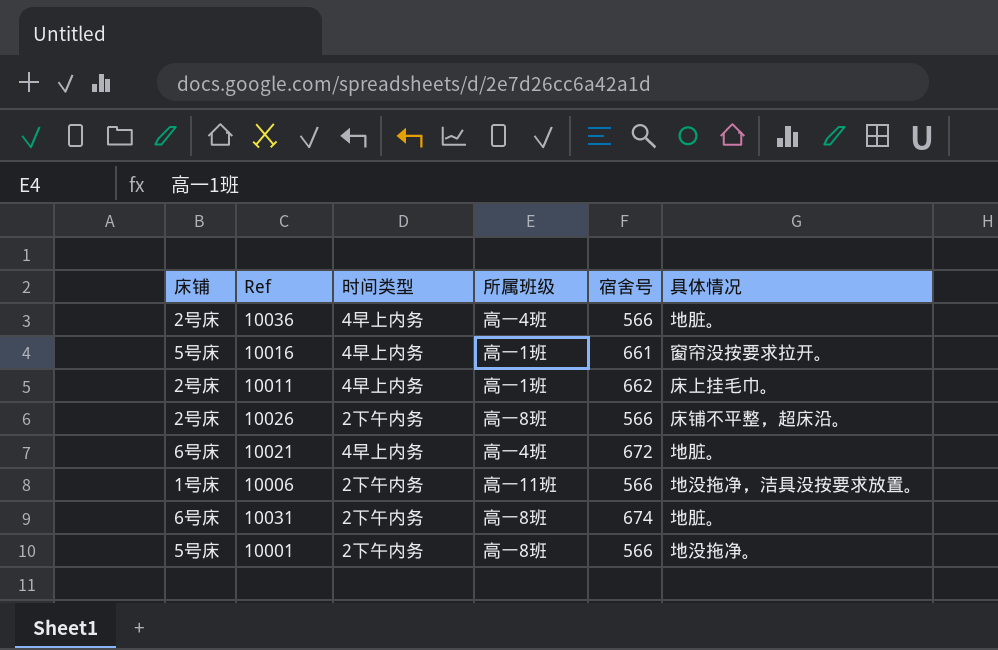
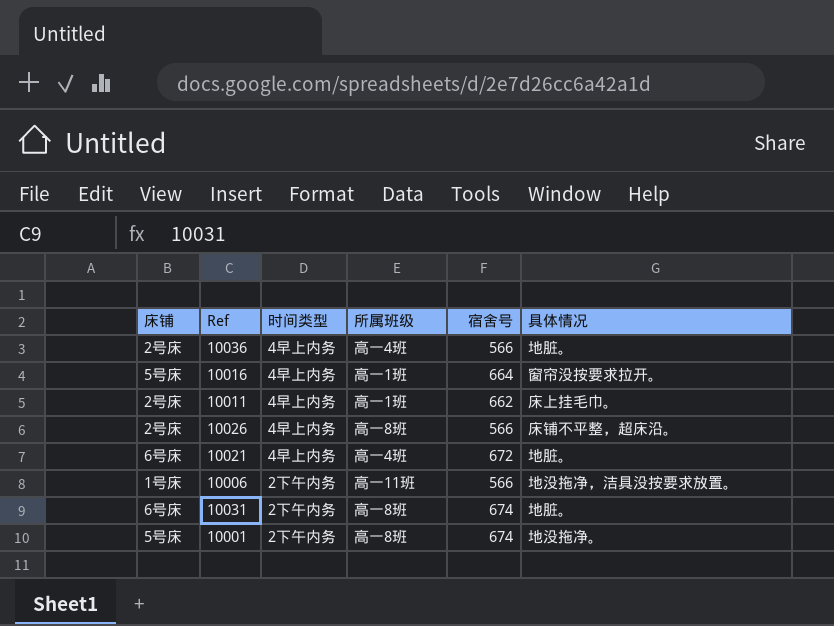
10016 | 宿舍号: 661 -> 664
10026 | 时间类型: 2下午内务 -> 4早上内务
10001 | 宿舍号: 566 -> 674

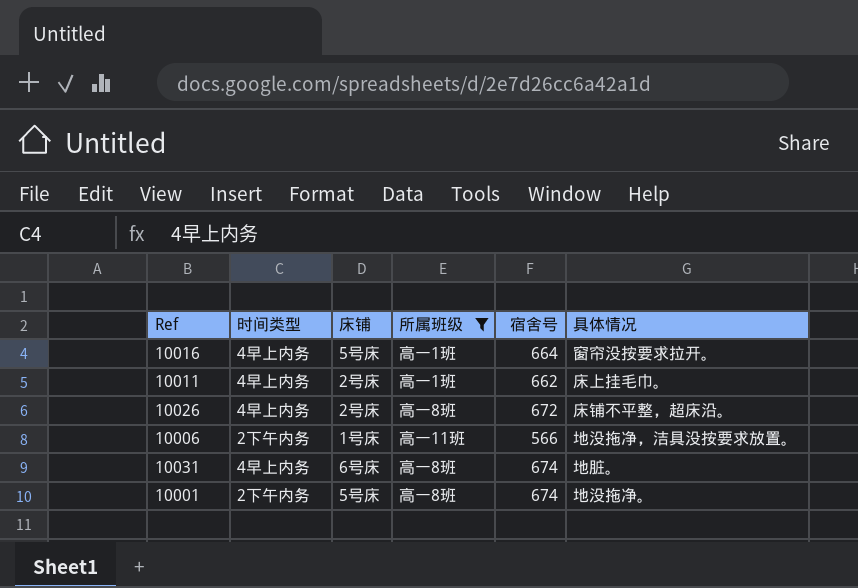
filter: none -> 所属班级 != 高一4班
column 床铺 | position: 1 -> 3
10026 | 宿舍号: 566 -> 672
10031 | 时间类型: 2下午内务 -> 4早上内务

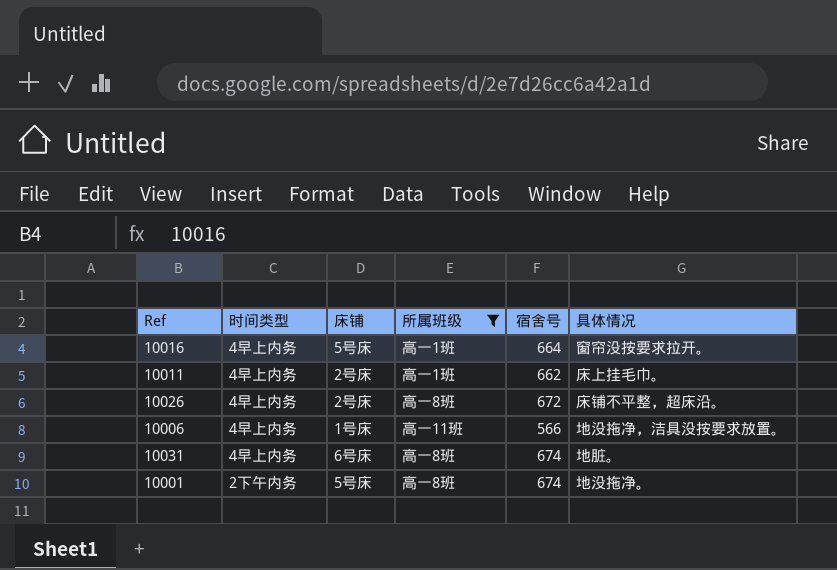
10006 | 时间类型: 2下午内务 -> 4早上内务

